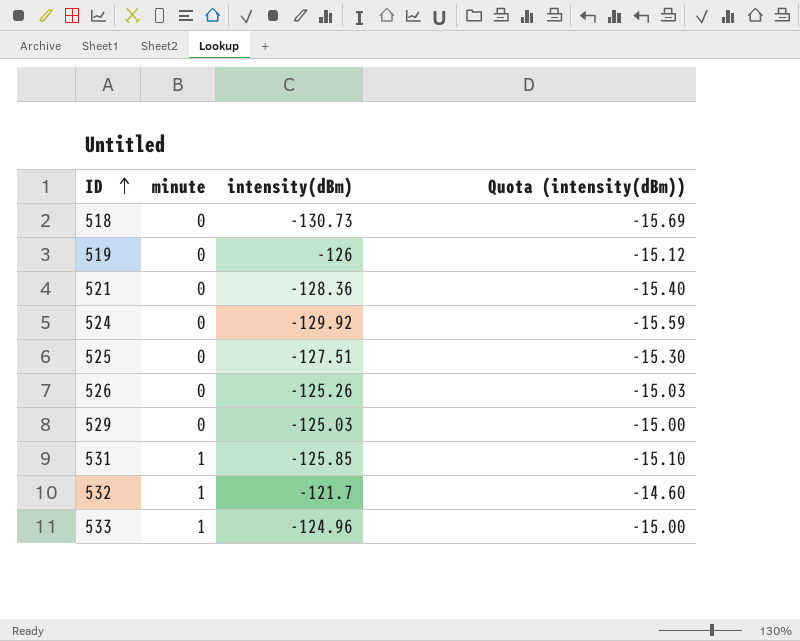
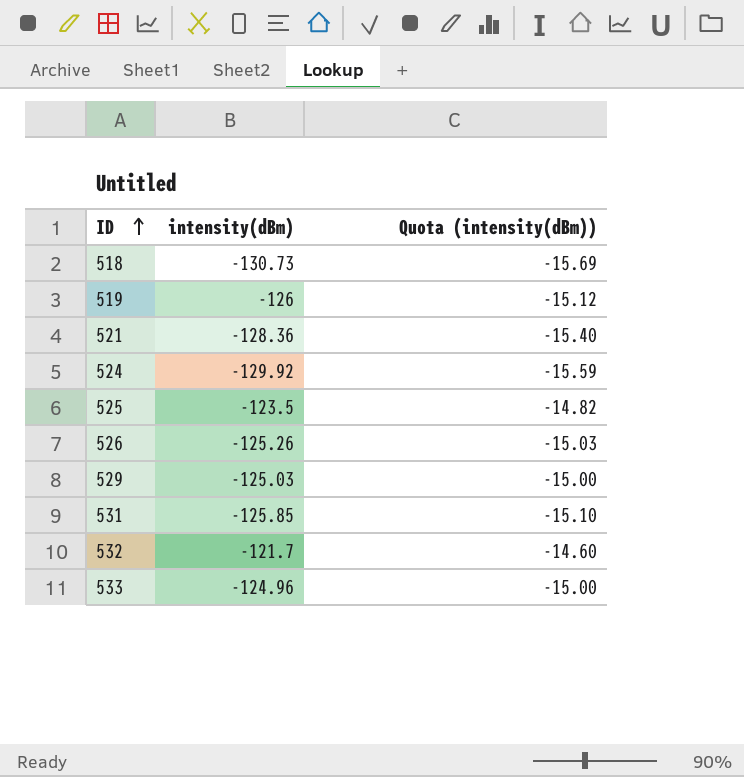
column minute | position: 2 -> none
525 | intensity(dBm): -127.51 -> -123.5
525 | Quota (intensity(dBm)): -15.30 -> -14.82

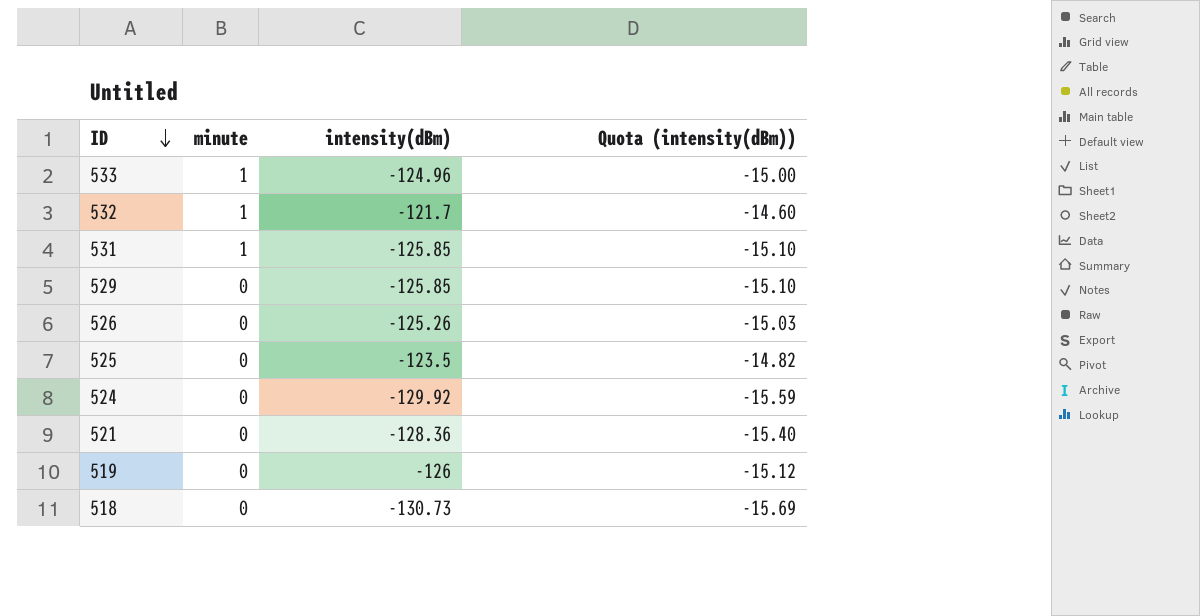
row order: ID ascending -> ID descending
column minute | position: none -> 2
529 | intensity(dBm): -125.03 -> -125.85
529 | Quota (intensity(dBm)): -15.00 -> -15.10

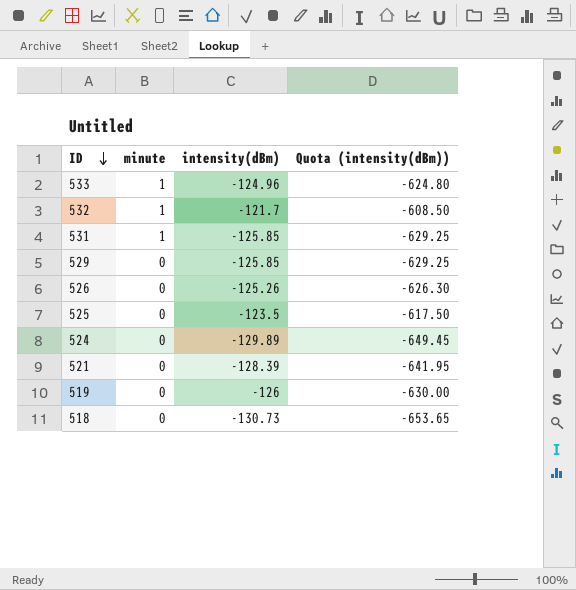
column Quota (intensity(dBm)) | formula: [intensity(dBm)] * 0.12 -> [intensity(dBm)] * 5
524 | intensity(dBm): -129.92 -> -129.89
521 | intensity(dBm): -128.36 -> -128.39

